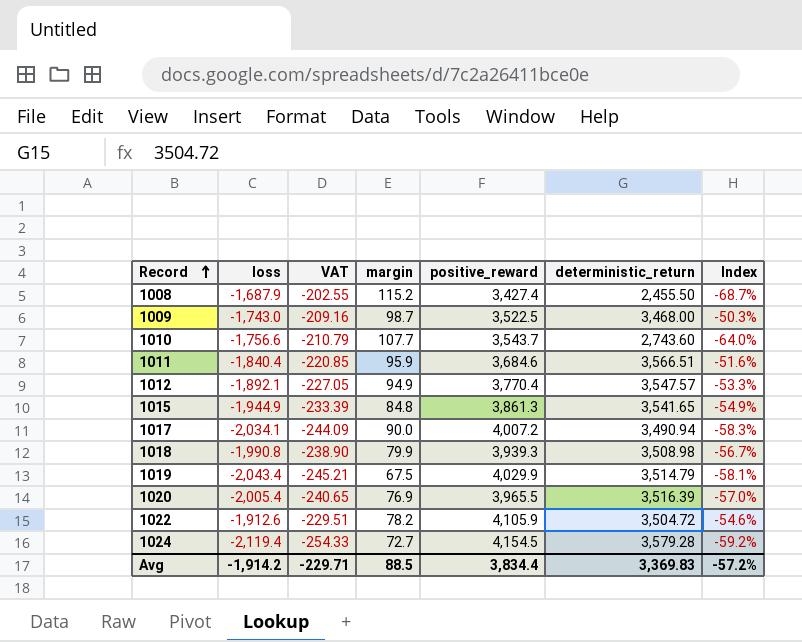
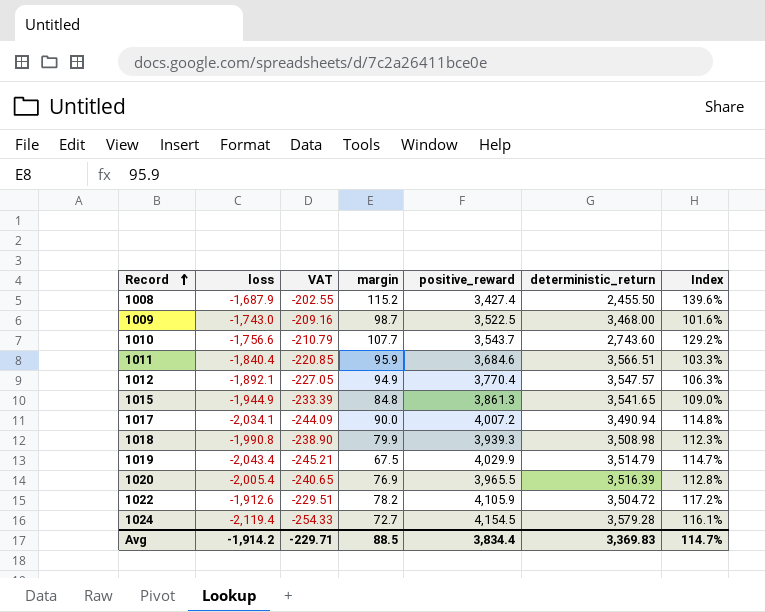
column Index | formula: [loss] / [deterministic_return] -> [positive_reward] / [deterministic_return]
Avg | Index: -57.2% -> 114.7%

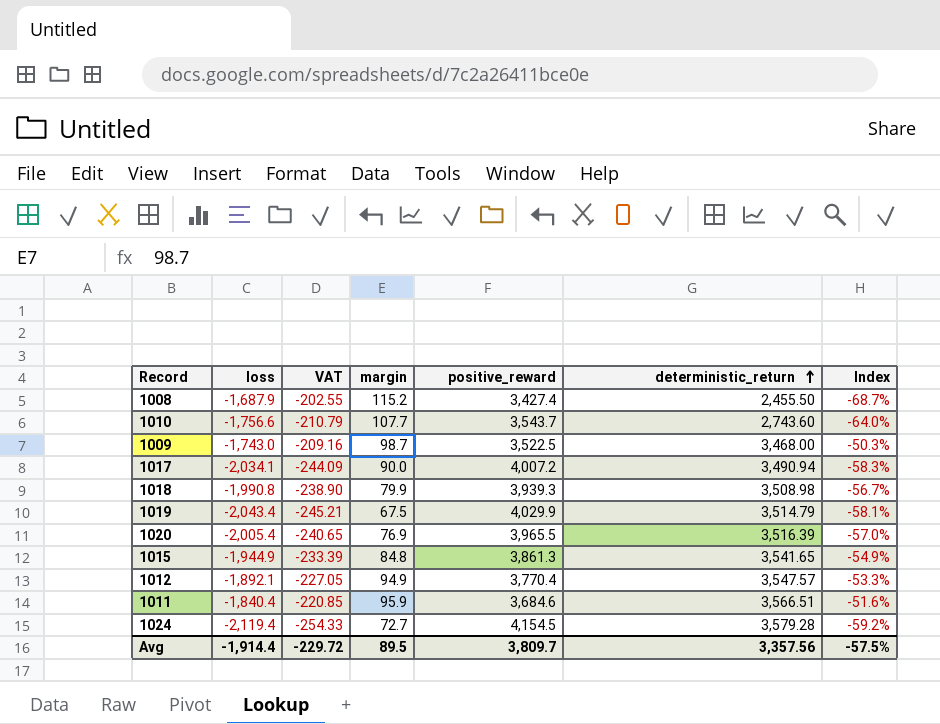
row order: Record ascending -> deterministic_return ascending
column Index | formula: [positive_reward] / [deterministic_return] -> [loss] / [deterministic_return]
row 1022: -1,912.6 | -229.51 | 78.2 | 4,105.9 | 3,504.72 | 117.2% -> none
Avg | loss: -1,914.2 -> -1,914.4
Avg | VAT: -229.71 -> -229.72
Avg | margin: 88.5 -> 89.5
Avg | positive_reward: 3,834.4 -> 3,809.7
Avg | deterministic_return: 3,369.83 -> 3,357.56
Avg | Index: 114.7% -> -57.5%

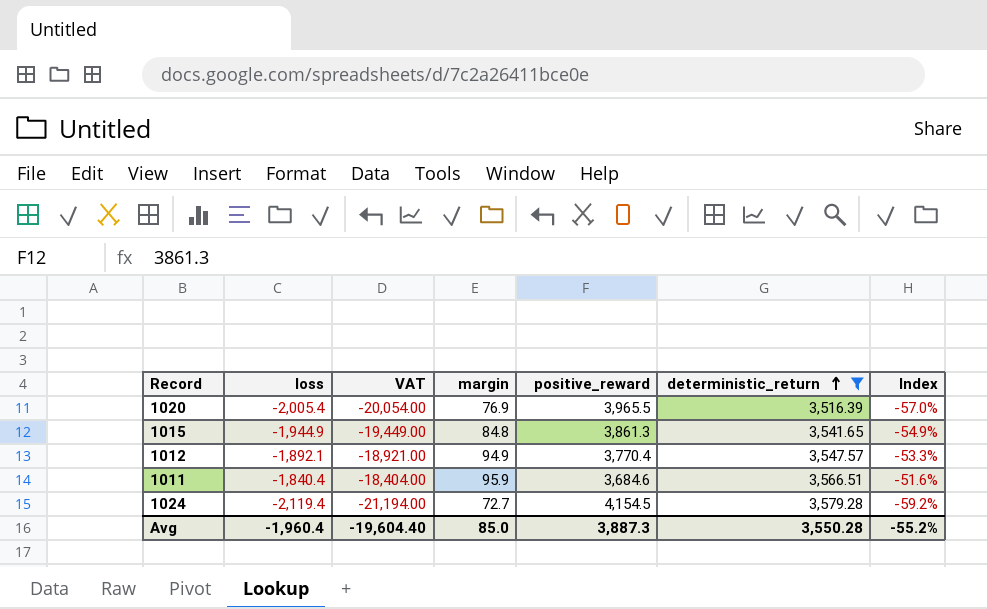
filter: none -> deterministic_return >= 3,516.39
column VAT | formula: [loss] * 0.12 -> [loss] * 10
Avg | loss: -1,914.4 -> -1,960.4
Avg | VAT: -229.72 -> -19,604.40
Avg | margin: 89.5 -> 85.0
Avg | positive_reward: 3,809.7 -> 3,887.3
Avg | deterministic_return: 3,357.56 -> 3,550.28
Avg | Index: -57.5% -> -55.2%

